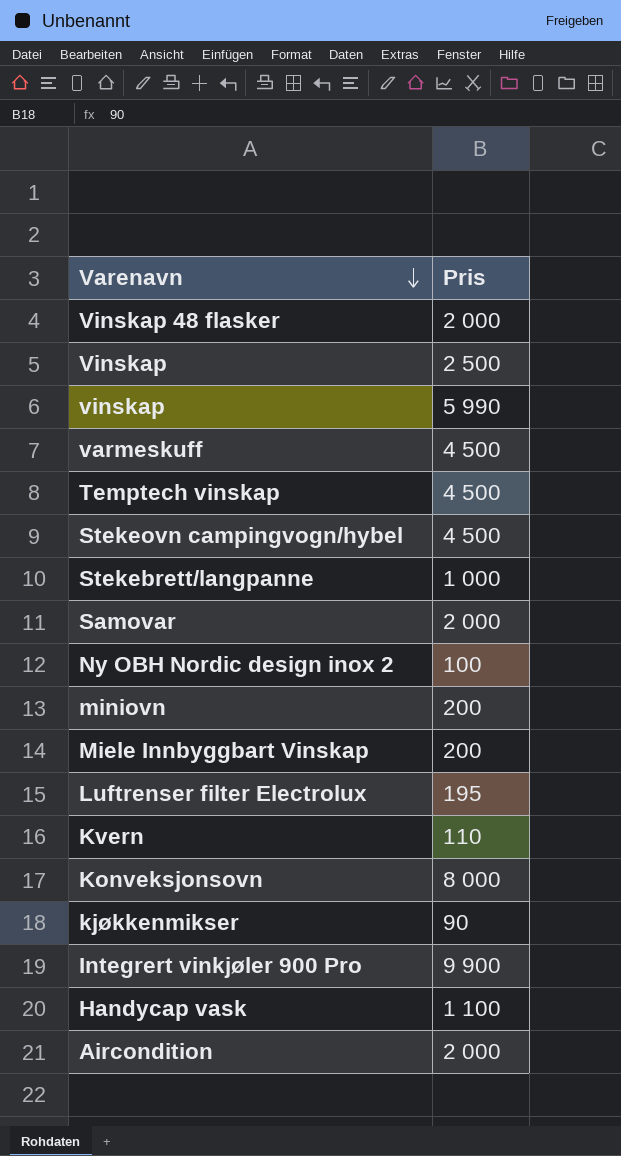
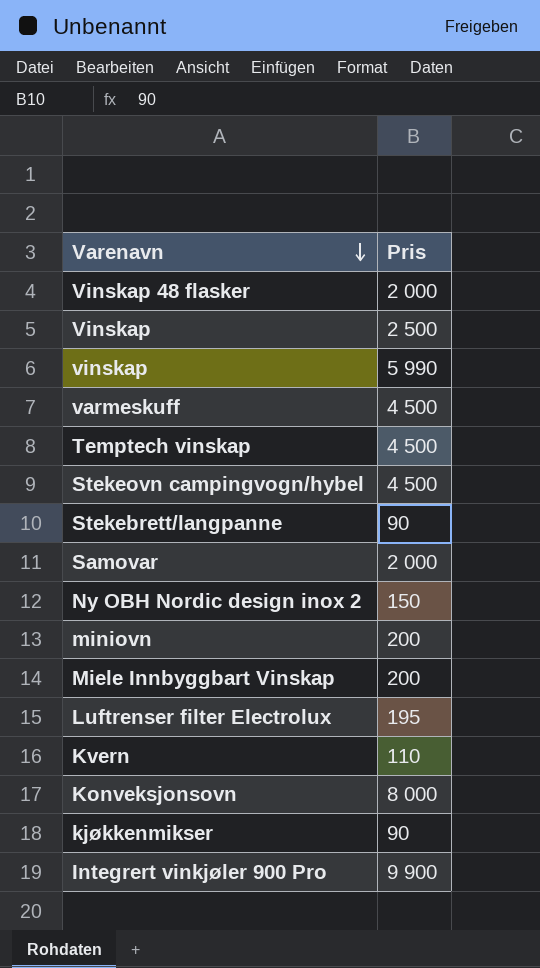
row Handycap vask: 1 100 -> none
row Aircondition: 2 000 -> none
Stekebrett/langpanne | Pris: 1 000 -> 90
Ny OBH Nordic design inox 2 | Pris: 100 -> 150

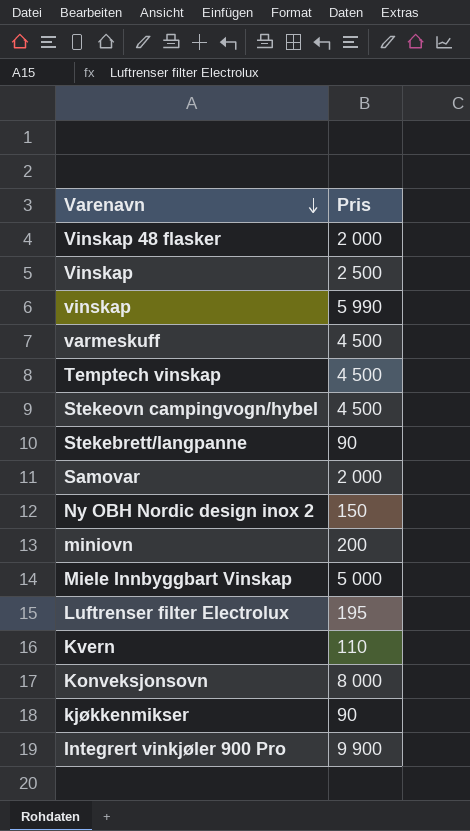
Miele Innbyggbart Vinskap | Pris: 200 -> 5 000

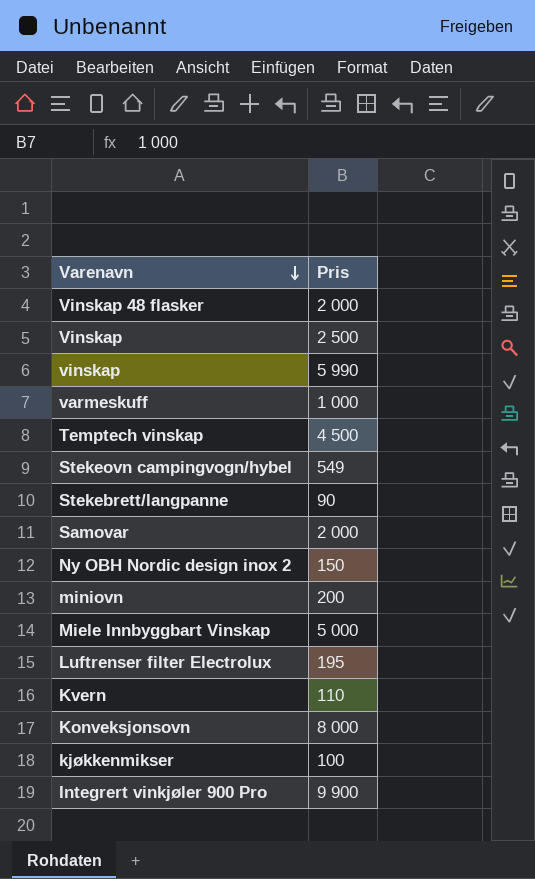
varmeskuff | Pris: 4 500 -> 1 000
Stekeovn campingvogn/hybel | Pris: 4 500 -> 549
kjøkkenmikser | Pris: 90 -> 100

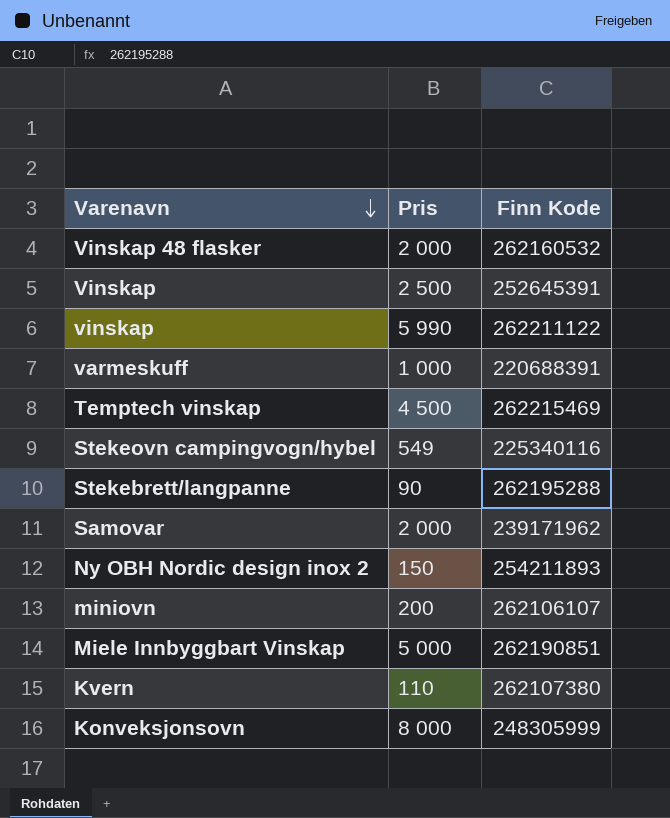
column Finn Kode | position: none -> 3
row Luftrenser filter Electrolux: 195 -> none
row kjøkkenmikser: 100 -> none
row Integrert vinkjøler 900 Pro: 9 900 -> none

